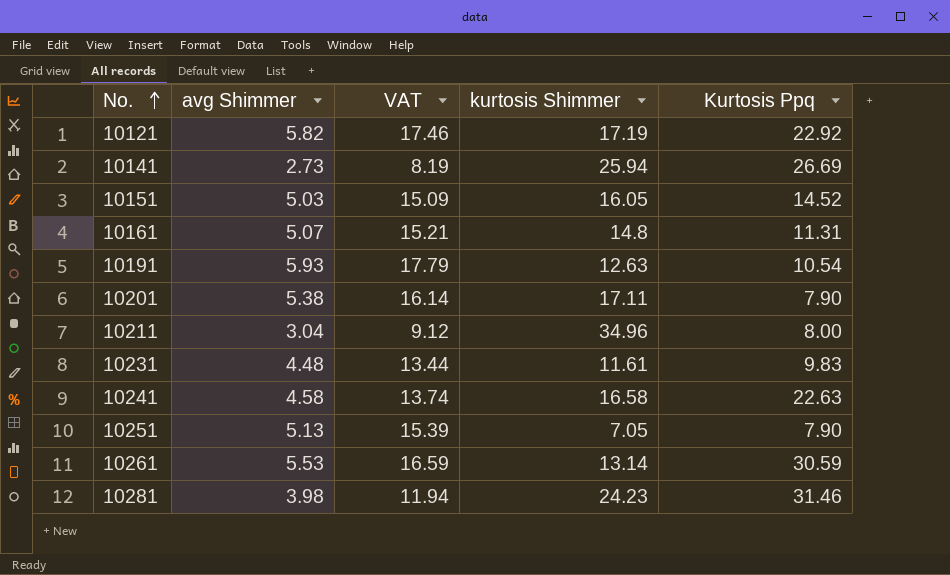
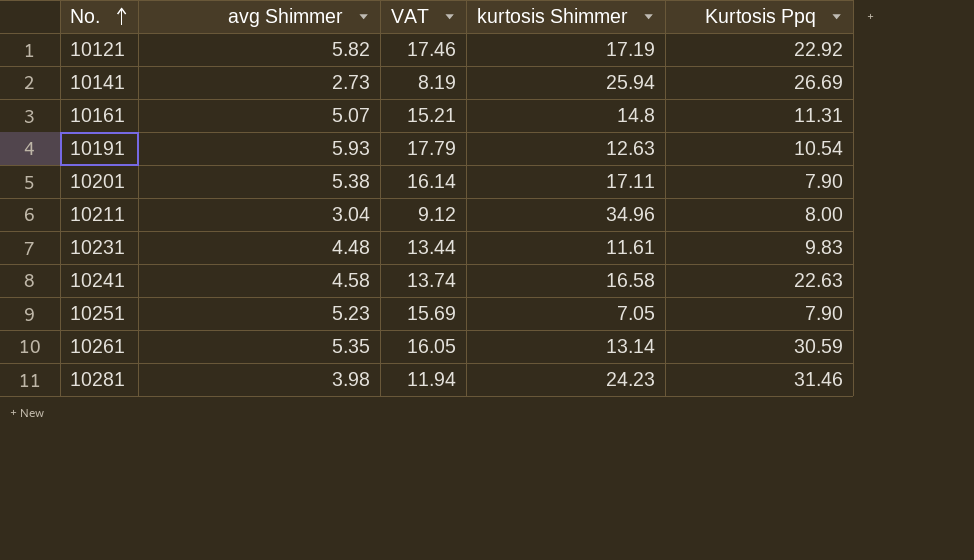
row 10151: 5.03 | 15.09 | 16.05 | 14.52 -> none
10251 | avg Shimmer: 5.13 -> 5.23
10251 | VAT: 15.39 -> 15.69
10261 | avg Shimmer: 5.53 -> 5.35
10261 | VAT: 16.59 -> 16.05

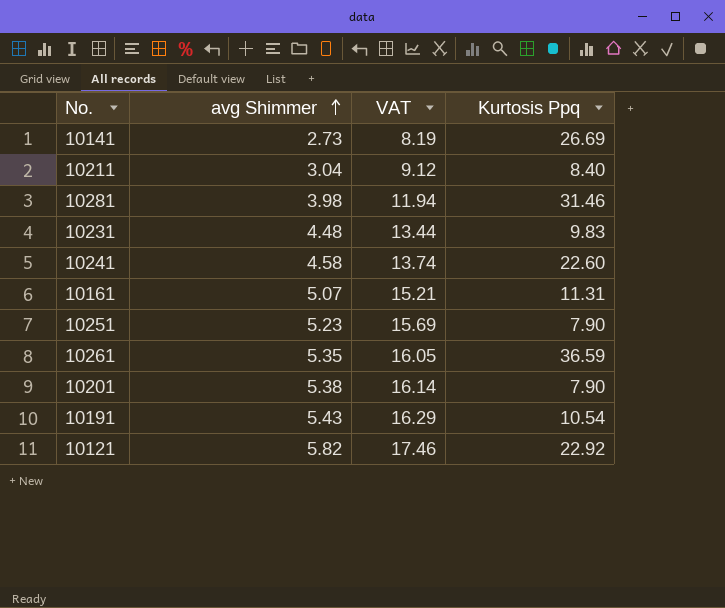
row order: No. ascending -> avg Shimmer ascending
column kurtosis Shimmer | position: 4 -> none
10211 | Kurtosis Ppq: 8.00 -> 8.40
10241 | Kurtosis Ppq: 22.63 -> 22.60
10261 | Kurtosis Ppq: 30.59 -> 36.59
10191 | avg Shimmer: 5.93 -> 5.43
10191 | VAT: 17.79 -> 16.29

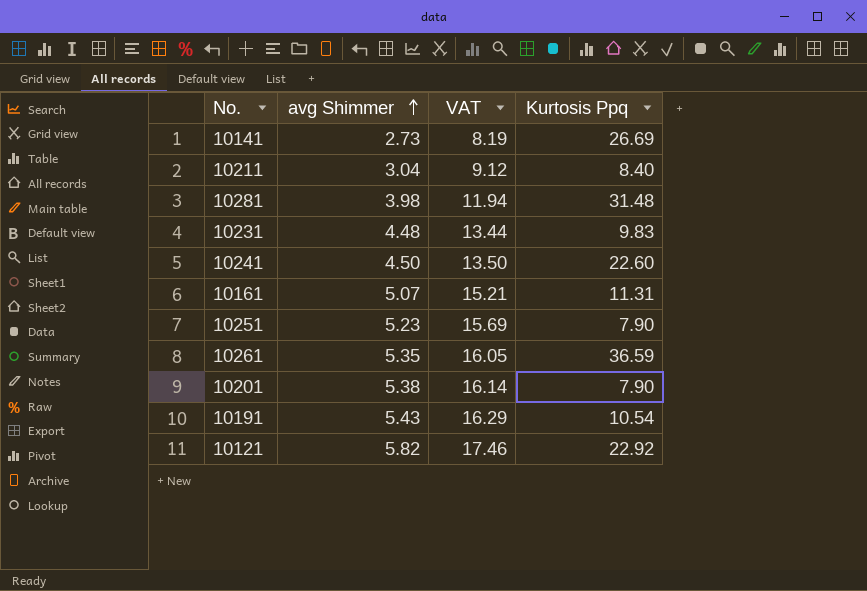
10281 | Kurtosis Ppq: 31.46 -> 31.48
10241 | avg Shimmer: 4.58 -> 4.50
10241 | VAT: 13.74 -> 13.50

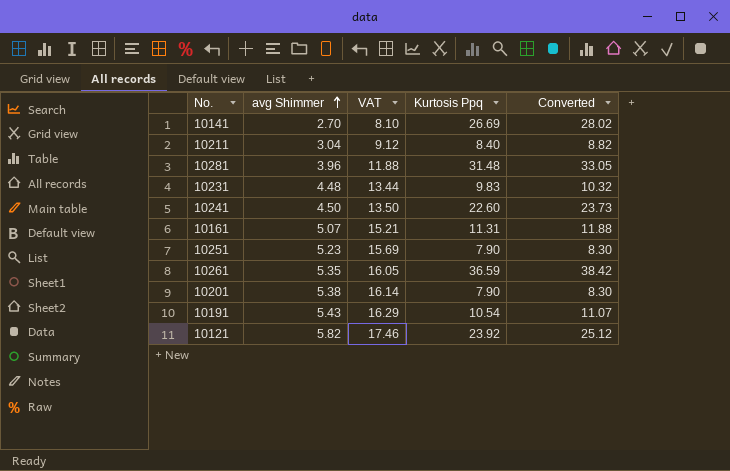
column Converted | formula: none -> [Kurtosis Ppq] * 1.05
10141 | avg Shimmer: 2.73 -> 2.70
10141 | VAT: 8.19 -> 8.10
10281 | avg Shimmer: 3.98 -> 3.96
10281 | VAT: 11.94 -> 11.88
10121 | Kurtosis Ppq: 22.92 -> 23.92

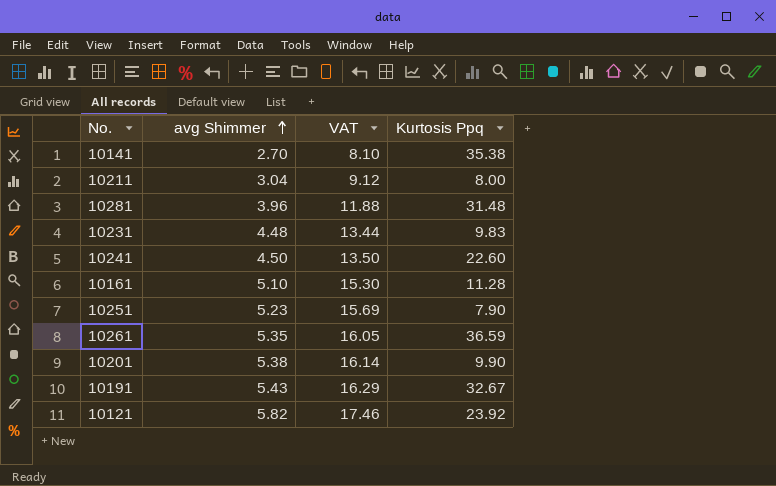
column Converted | formula: [Kurtosis Ppq] * 1.05 -> none
10141 | Kurtosis Ppq: 26.69 -> 35.38
10211 | Kurtosis Ppq: 8.40 -> 8.00
10161 | avg Shimmer: 5.07 -> 5.10
10161 | VAT: 15.21 -> 15.30
10161 | Kurtosis Ppq: 11.31 -> 11.28
10201 | Kurtosis Ppq: 7.90 -> 9.90
10191 | Kurtosis Ppq: 10.54 -> 32.67

